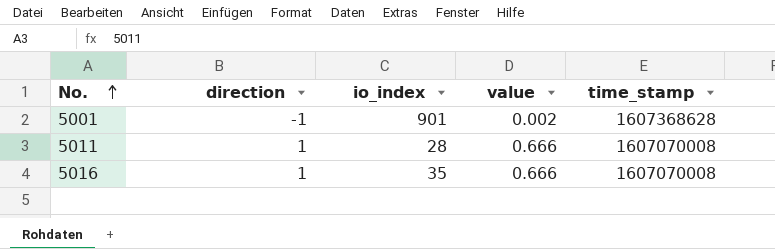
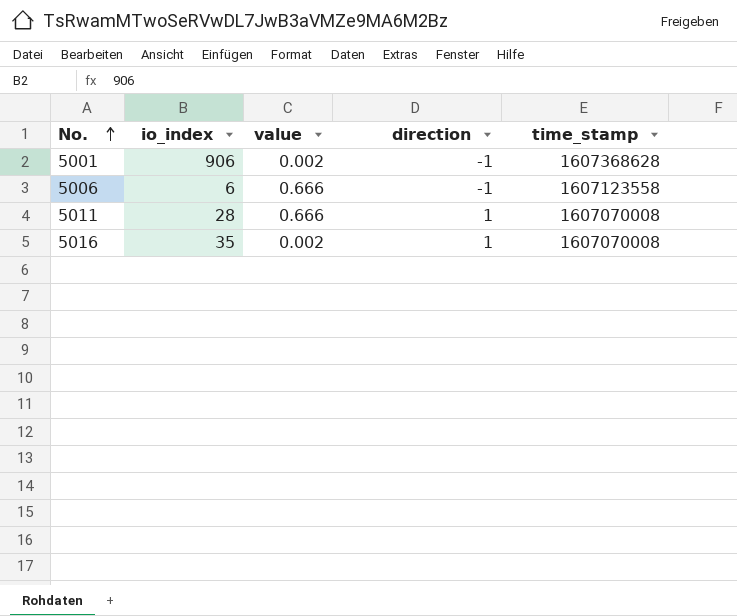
column direction | position: 2 -> 4
5001 | io_index: 901 -> 906
row 5006: none -> 6 | 0.666 | -1 | 1607123558
5016 | value: 0.666 -> 0.002

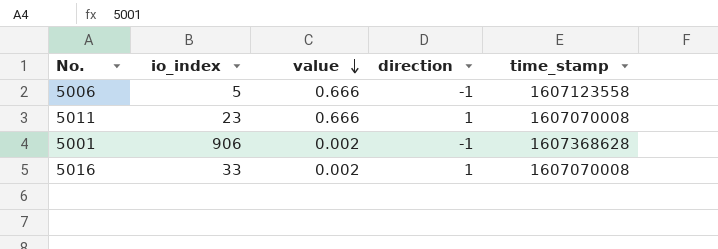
row order: No. ascending -> value descending
5006 | io_index: 6 -> 5
5011 | io_index: 28 -> 23
5016 | io_index: 35 -> 33

